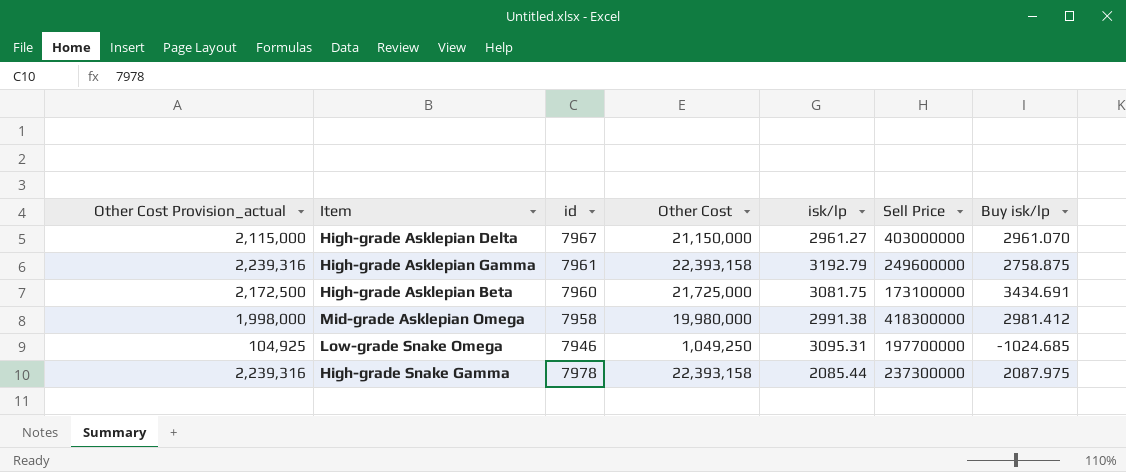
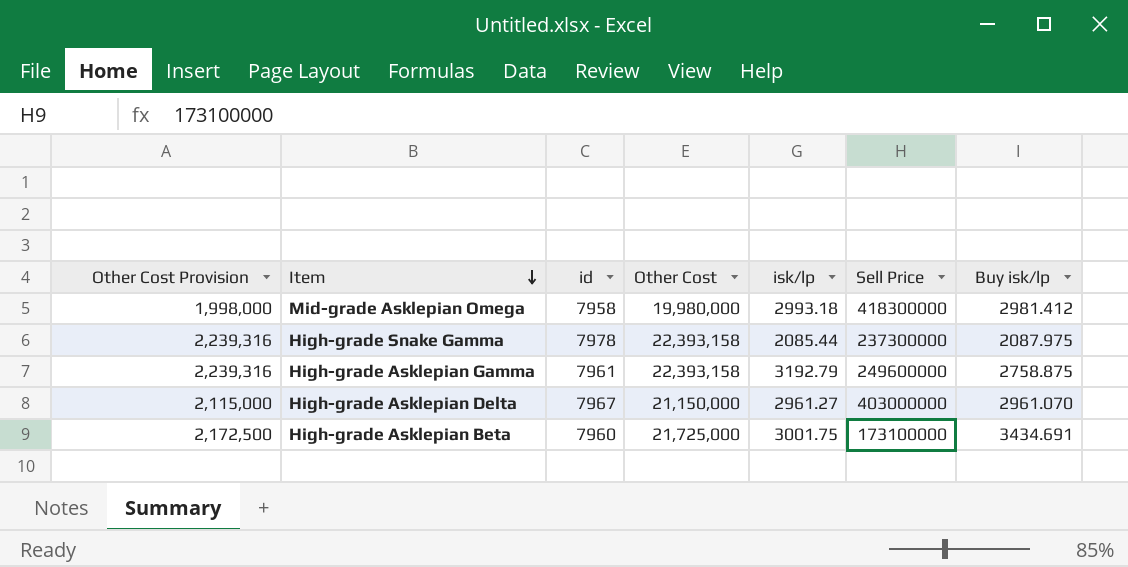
row order: none -> Item descending
column name: Other Cost Provision_actual -> Other Cost Provision
row Low-grade Snake Omega: 104,925 | 7946 | 1,049,250 | 3095.31 | 197700000 | -1024.685 -> none
Mid-grade Asklepian Omega | isk/lp: 2991.38 -> 2993.18
High-grade Asklepian Beta | isk/lp: 3081.75 -> 3001.75

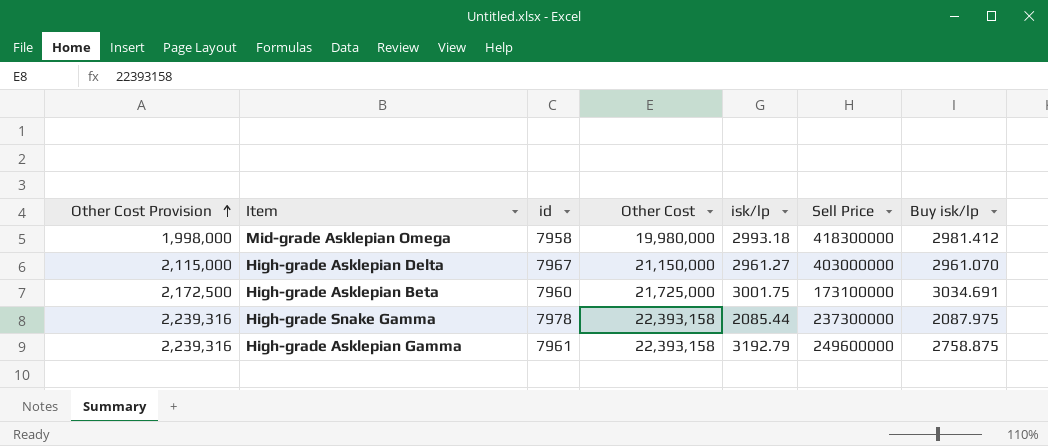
row order: Item descending -> Other Cost Provision ascending
High-grade Asklepian Beta | Buy isk/lp: 3434.691 -> 3034.691

